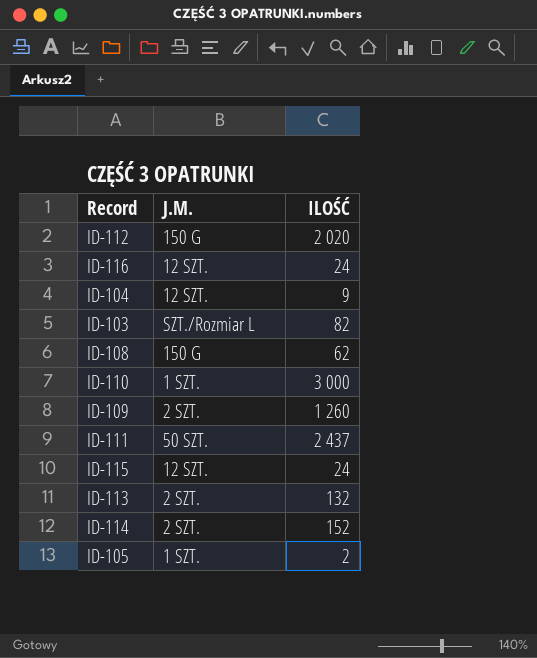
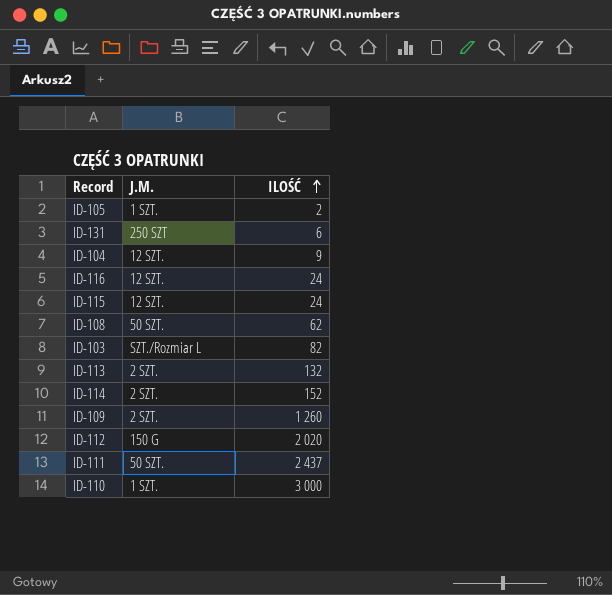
row order: none -> ILOŚĆ ascending
row ID-131: none -> 250 SZT | 6
ID-108 | J.M.: 150 G -> 50 SZT.

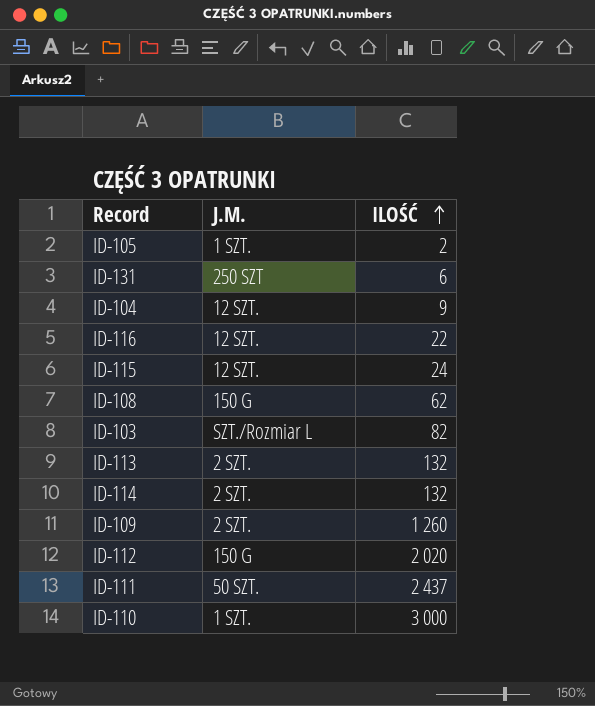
ID-116 | ILOŚĆ: 24 -> 22
ID-108 | J.M.: 50 SZT. -> 150 G
ID-114 | ILOŚĆ: 152 -> 132

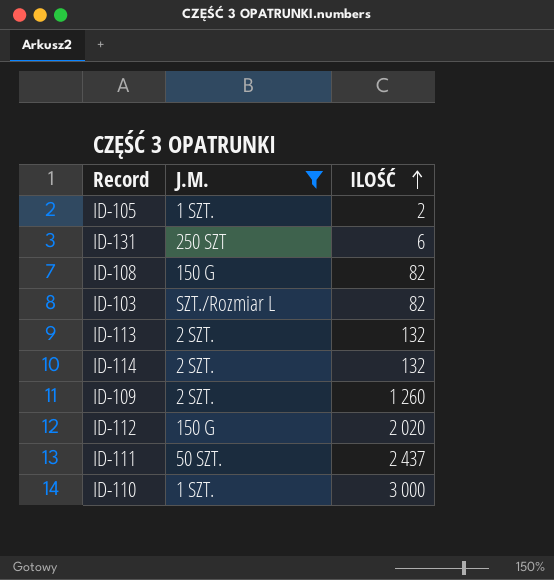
filter: none -> J.M. != 12 SZT.
ID-108 | ILOŚĆ: 62 -> 82

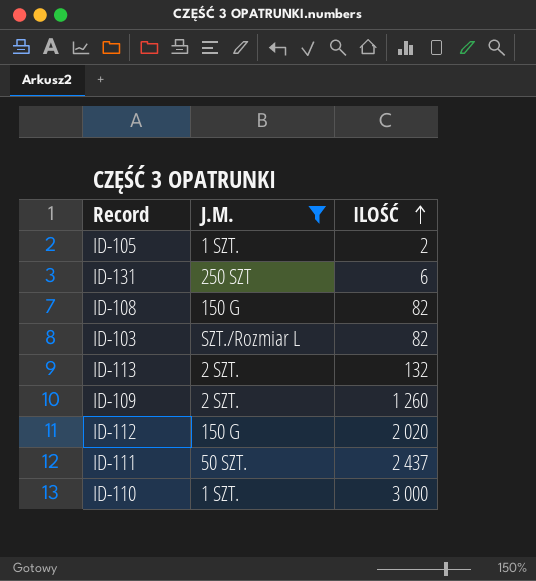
row ID-114: 2 SZT. | 132 -> none

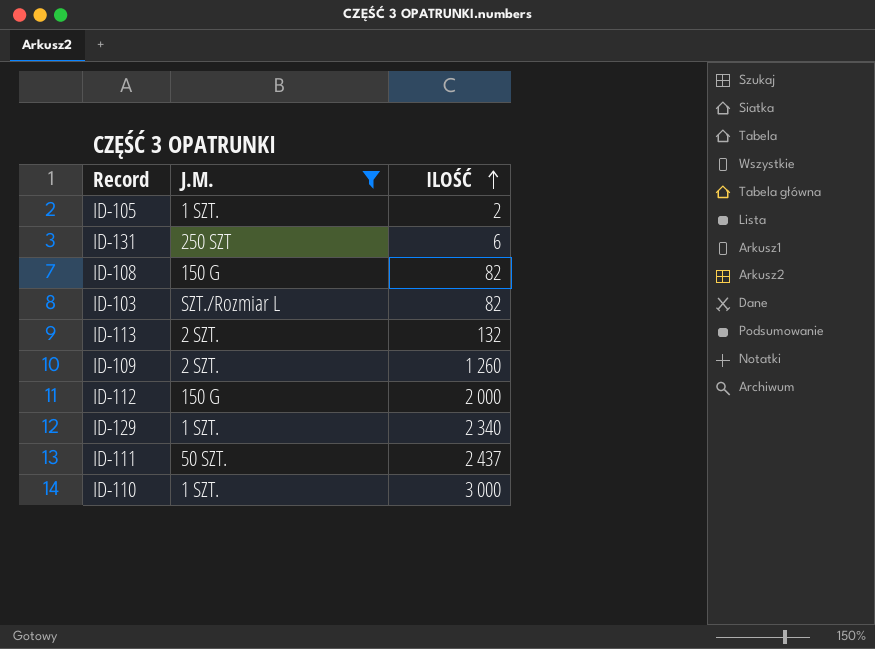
ID-112 | ILOŚĆ: 2 020 -> 2 000
row ID-129: none -> 1 SZT. | 2 340

